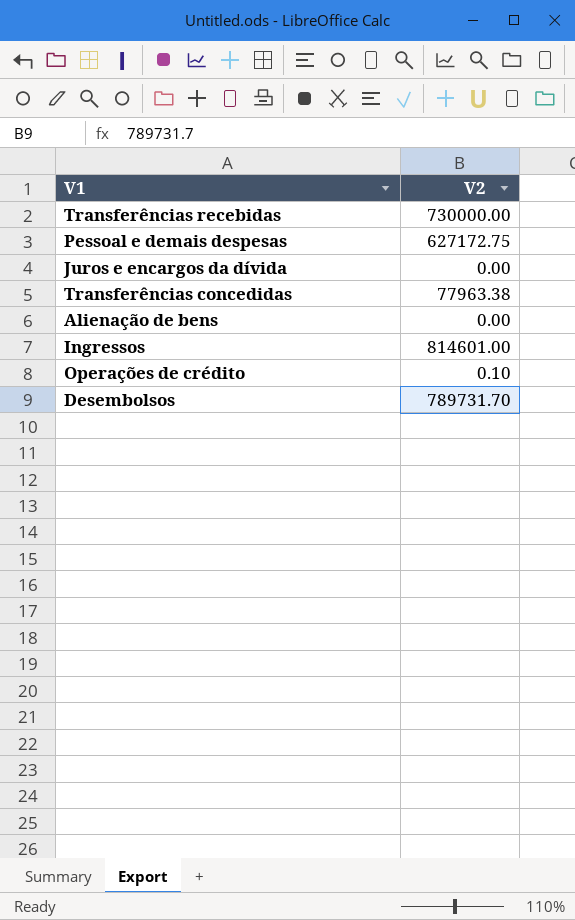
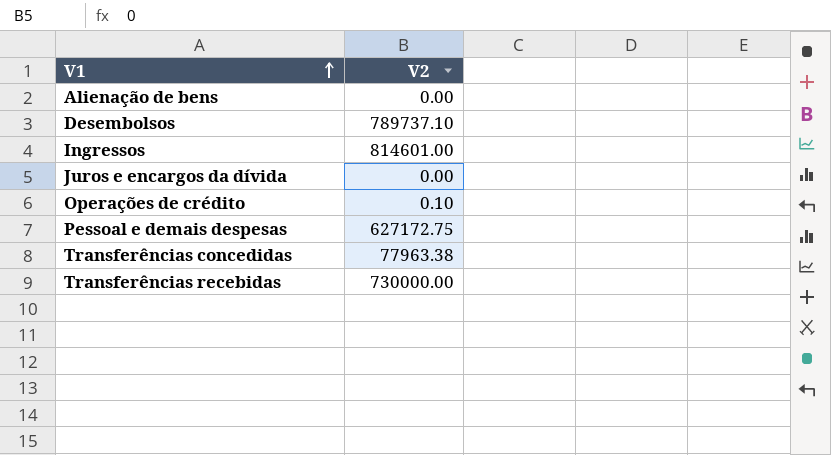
row order: none -> V1 ascending
Desembolsos | V2: 789731.70 -> 789737.10

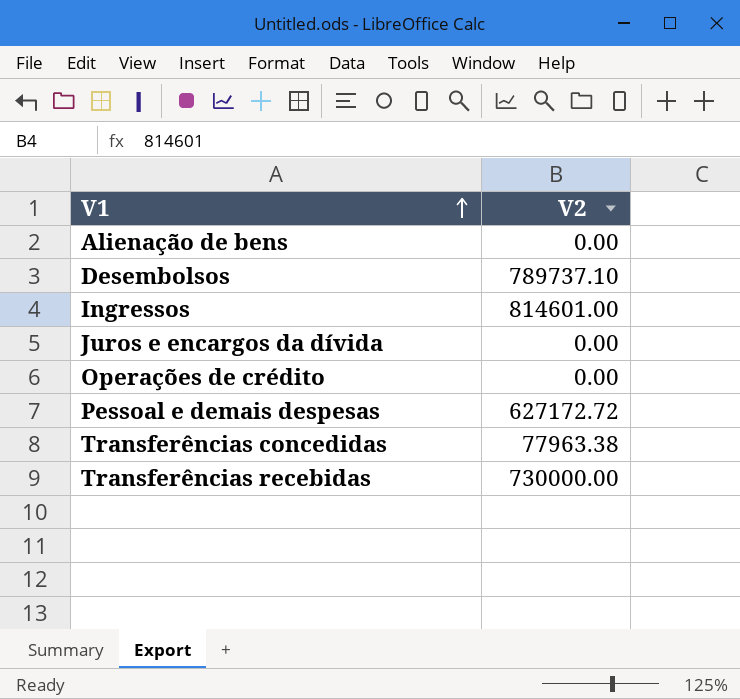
Operações de crédito | V2: 0.10 -> 0.00
Pessoal e demais despesas | V2: 627172.75 -> 627172.72

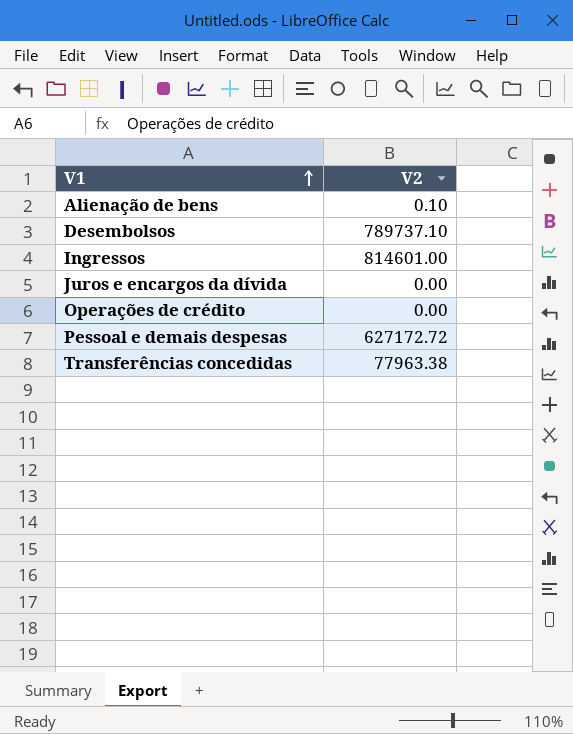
row Transferências recebidas: 730000.00 -> none
Alienação de bens | V2: 0.00 -> 0.10

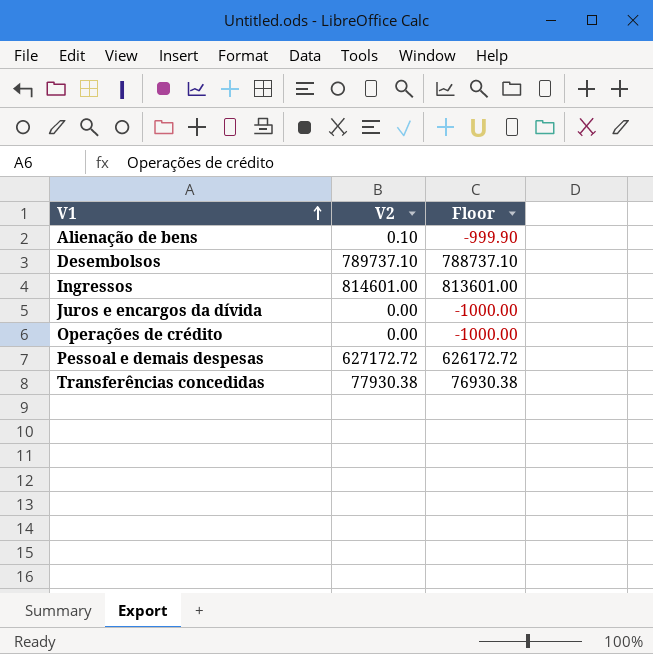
column Floor | formula: none -> [V2] - 1000
Transferências concedidas | V2: 77963.38 -> 77930.38

